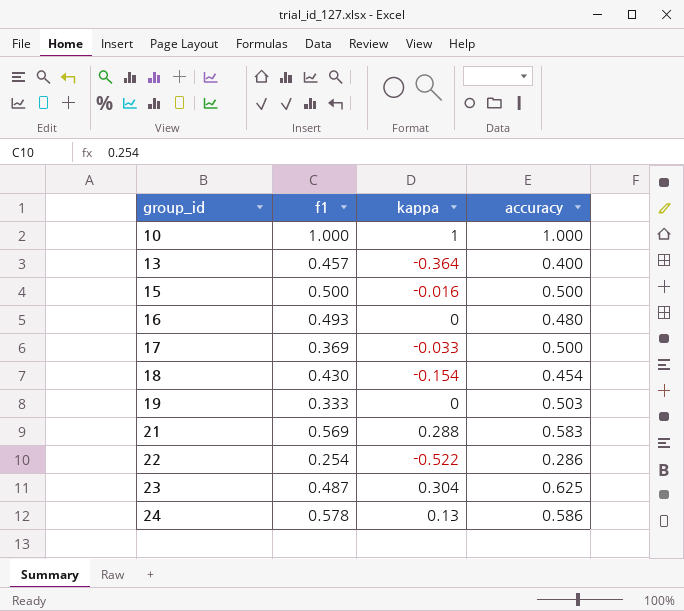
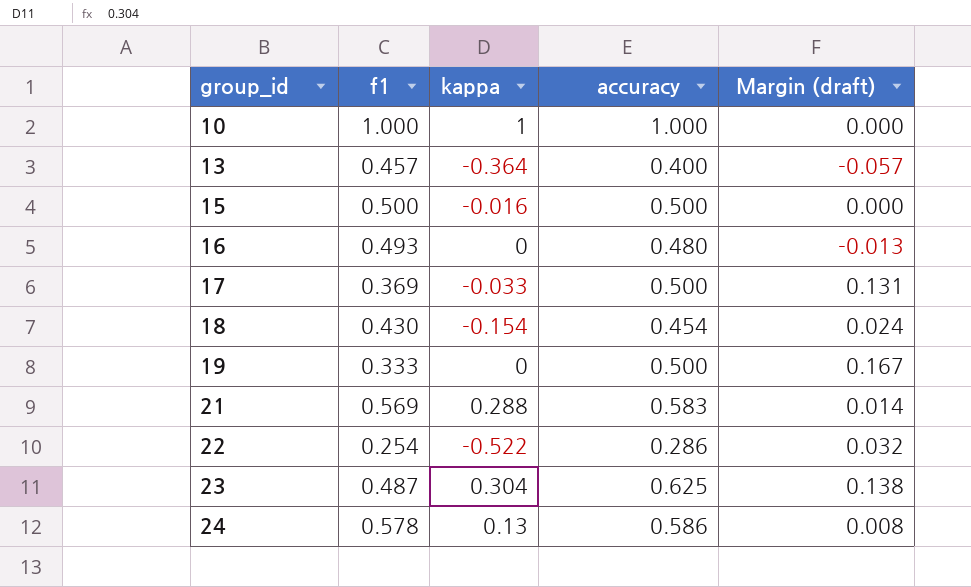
column Margin (draft) | formula: none -> [accuracy] - [f1]
19 | accuracy: 0.503 -> 0.500

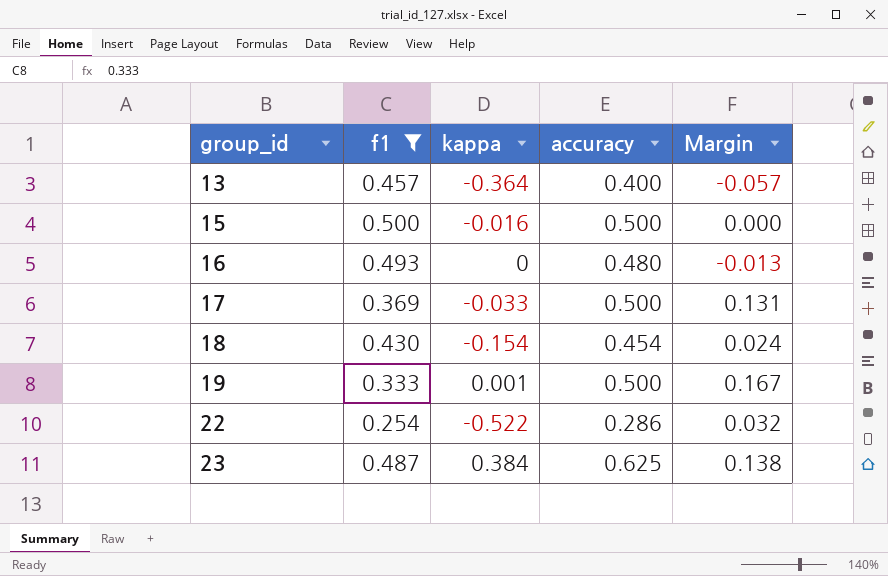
filter: none -> f1 <= 0.500
column name: Margin (draft) -> Margin
19 | kappa: 0 -> 0.001
23 | kappa: 0.304 -> 0.384

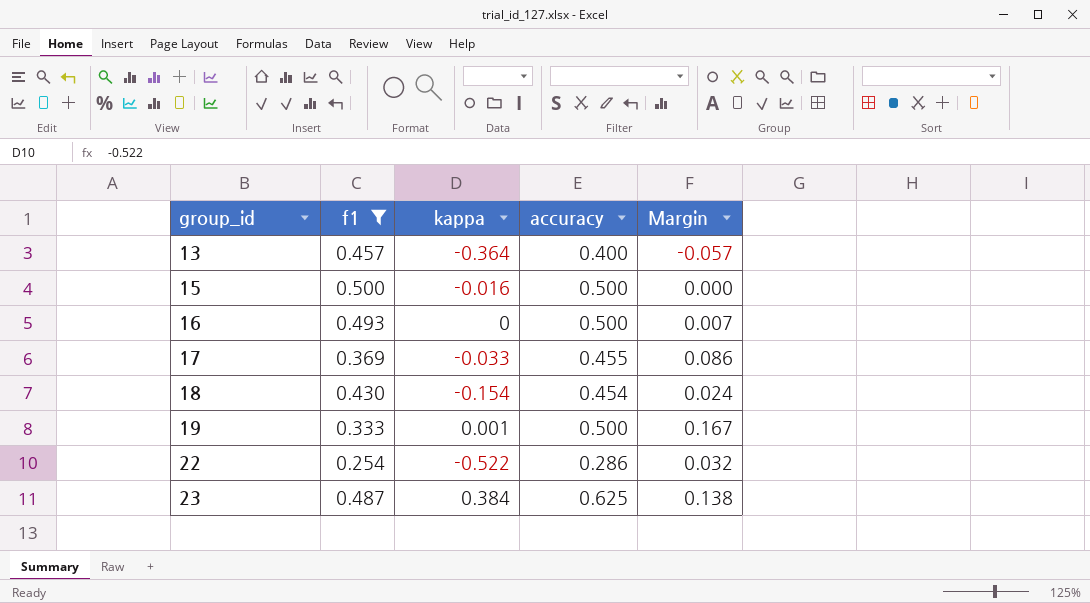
16 | accuracy: 0.480 -> 0.500
16 | Margin: -0.013 -> 0.007
17 | accuracy: 0.500 -> 0.455
17 | Margin: 0.131 -> 0.086

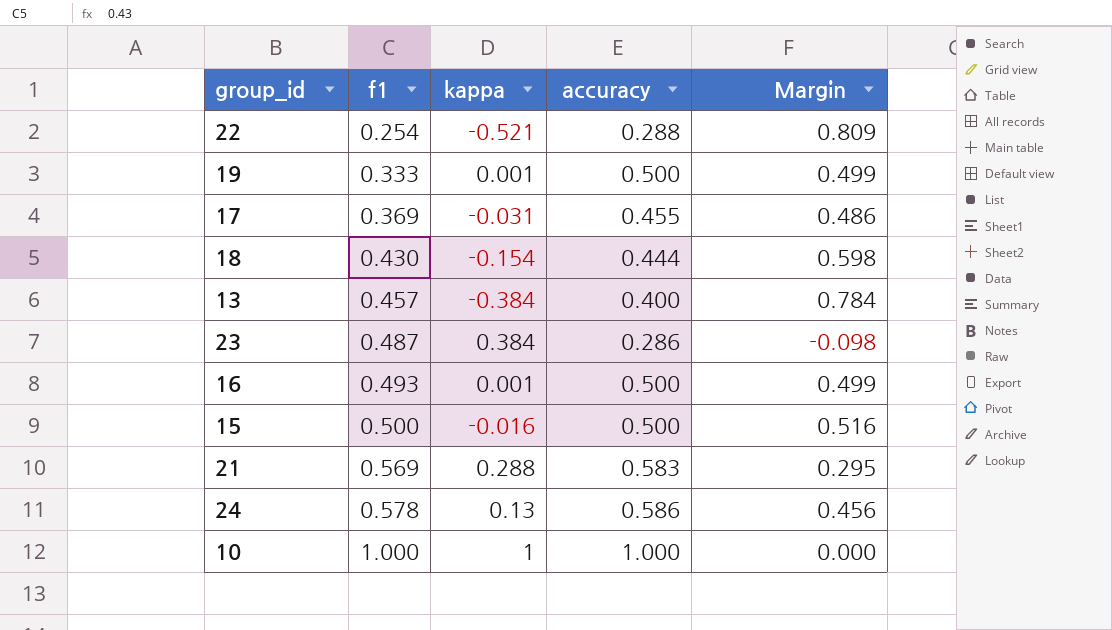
filter: f1 <= 0.500 -> none
row order: group_id ascending -> f1 ascending
column Margin | formula: [accuracy] - [f1] -> [accuracy] - [kappa]
22 | kappa: -0.522 -> -0.521
22 | accuracy: 0.286 -> 0.288
17 | kappa: -0.033 -> -0.031
18 | accuracy: 0.454 -> 0.444
13 | kappa: -0.364 -> -0.384
23 | accuracy: 0.625 -> 0.286
16 | kappa: 0 -> 0.001

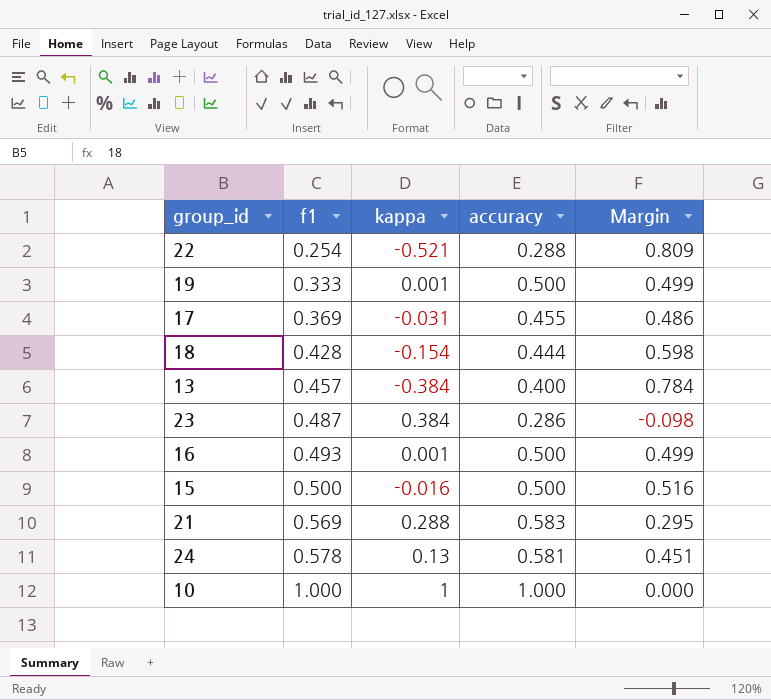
18 | f1: 0.430 -> 0.428
24 | accuracy: 0.586 -> 0.581
24 | Margin: 0.456 -> 0.451

